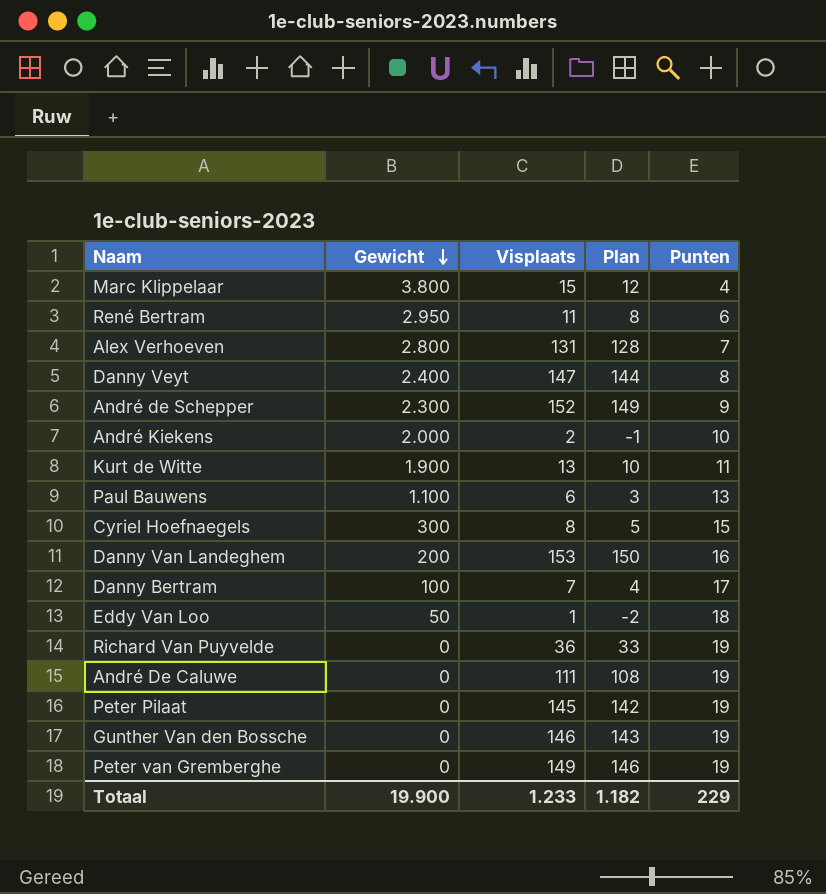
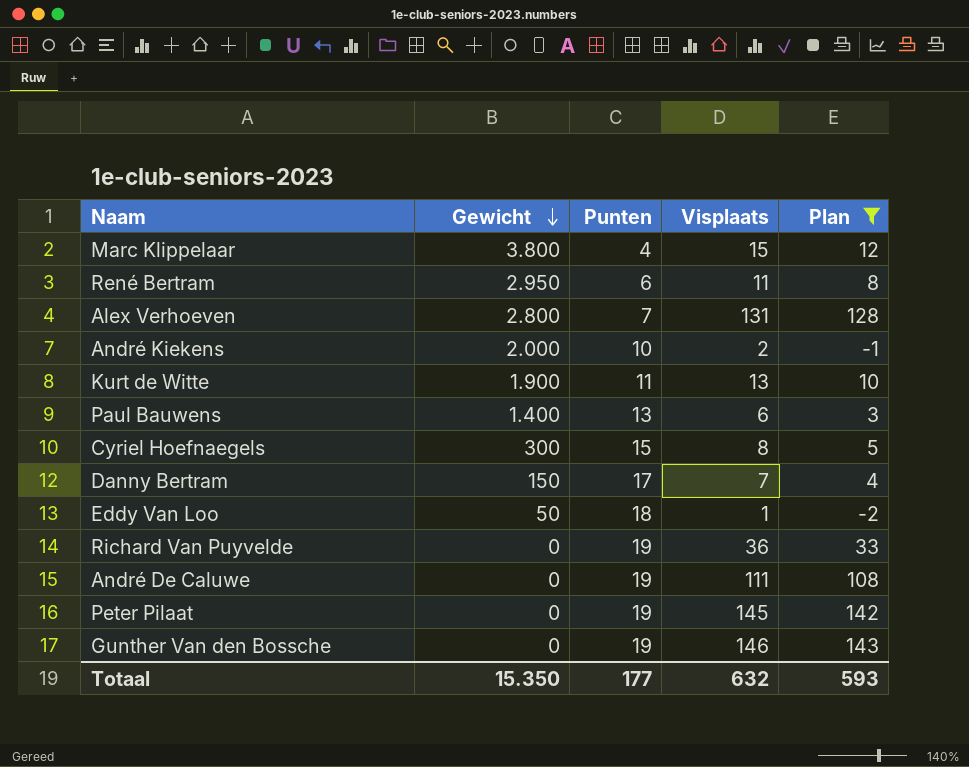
filter: none -> Plan <= 143
column Punten | position: 5 -> 3
Paul Bauwens | Gewicht: 1.100 -> 1.400
Danny Bertram | Gewicht: 100 -> 150
Totaal | Gewicht: 19.900 -> 15.350
Totaal | Punten: 229 -> 177
Totaal | Visplaats: 1.233 -> 632
Totaal | Plan: 1.182 -> 593

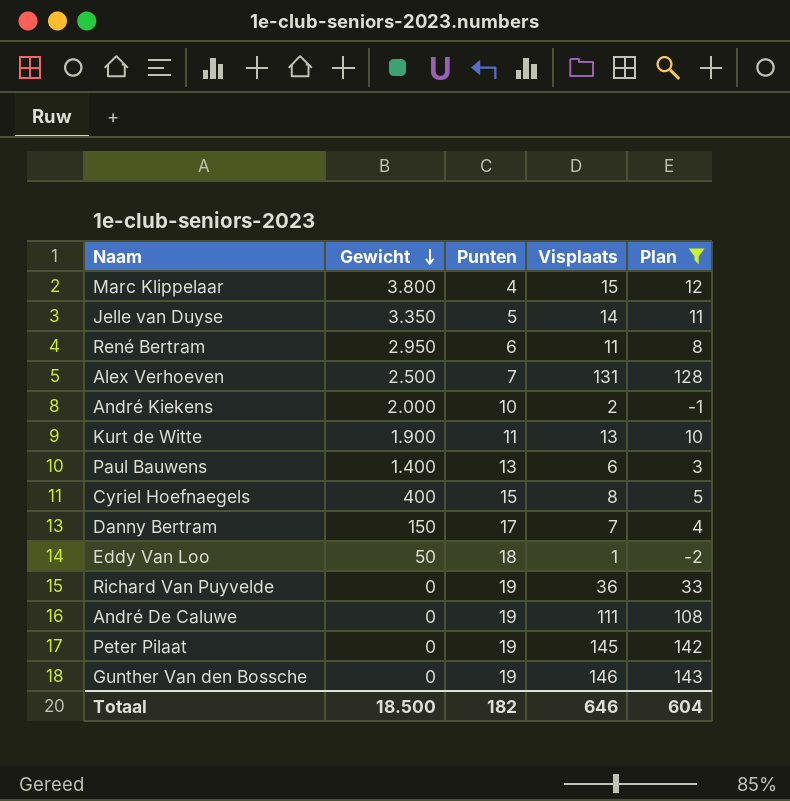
row Jelle van Duyse: none -> 3.350 | 5 | 14 | 11
Alex Verhoeven | Gewicht: 2.800 -> 2.500
Cyriel Hoefnaegels | Gewicht: 300 -> 400
Totaal | Gewicht: 15.350 -> 18.500
Totaal | Punten: 177 -> 182
Totaal | Visplaats: 632 -> 646
Totaal | Plan: 593 -> 604

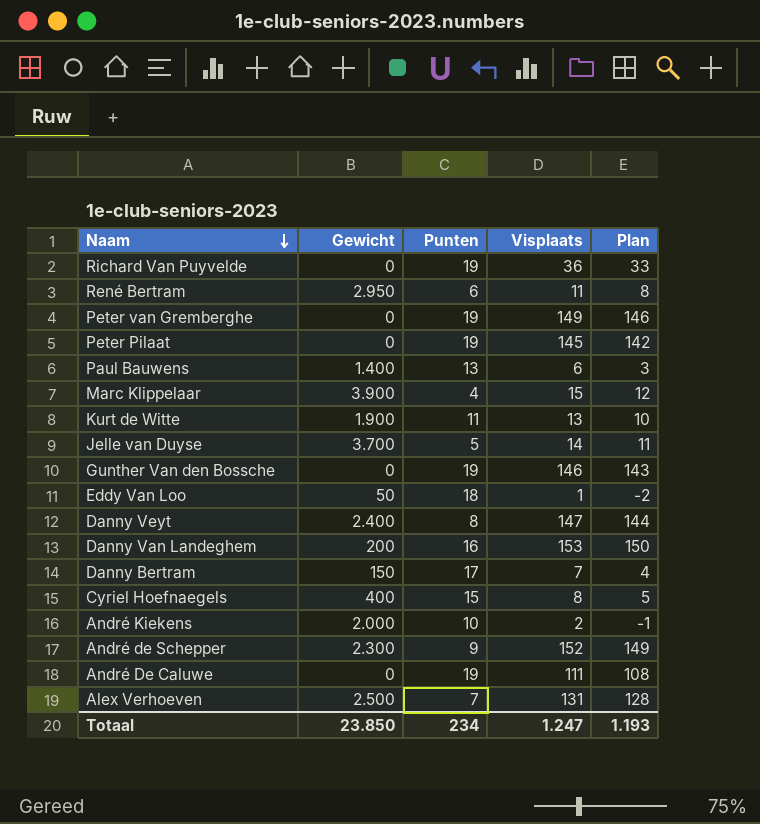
filter: Plan <= 143 -> none
row order: Gewicht descending -> Naam descending
Marc Klippelaar | Gewicht: 3.800 -> 3.900
Jelle van Duyse | Gewicht: 3.350 -> 3.700
Totaal | Gewicht: 18.500 -> 23.850
Totaal | Punten: 182 -> 234
Totaal | Visplaats: 646 -> 1.247
Totaal | Plan: 604 -> 1.193

